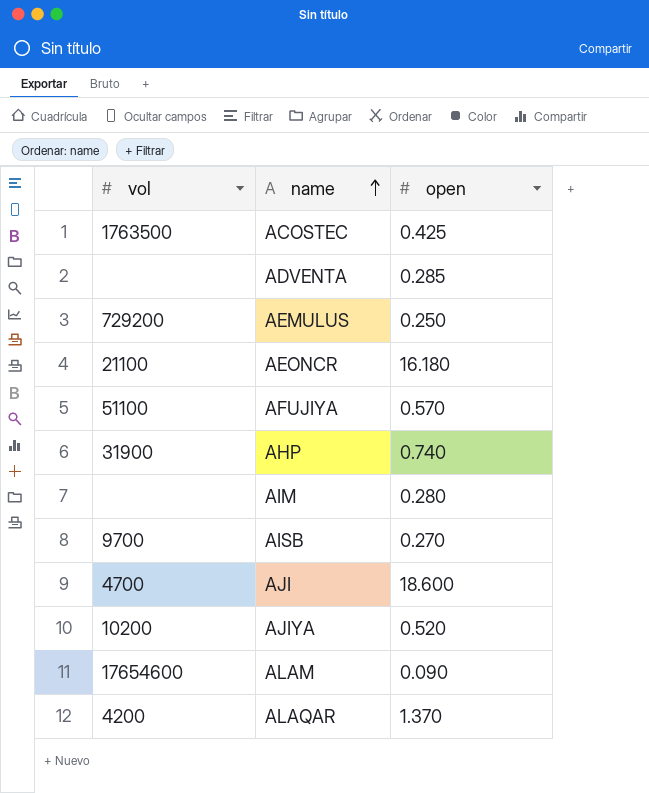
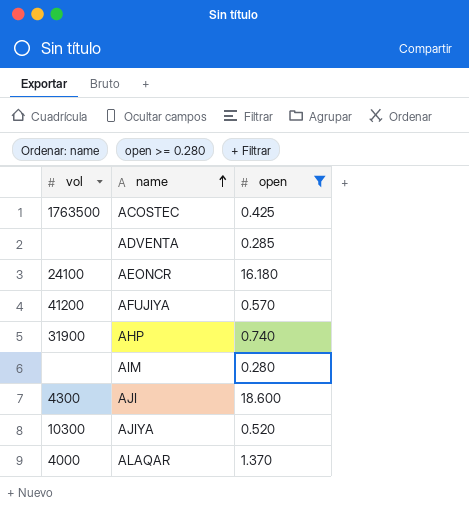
filter: none -> open >= 0.280
AEONCR | vol: 21100 -> 24100
AFUJIYA | vol: 51100 -> 41200
AJI | vol: 4700 -> 4300
AJIYA | vol: 10200 -> 10300
ALAQAR | vol: 4200 -> 4000

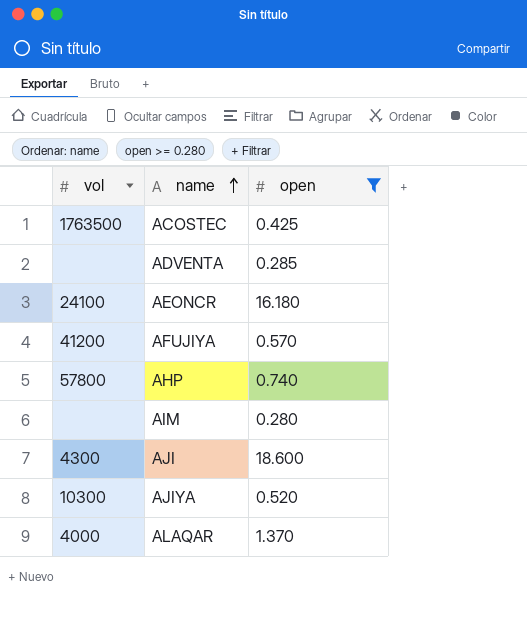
AHP | vol: 31900 -> 57800

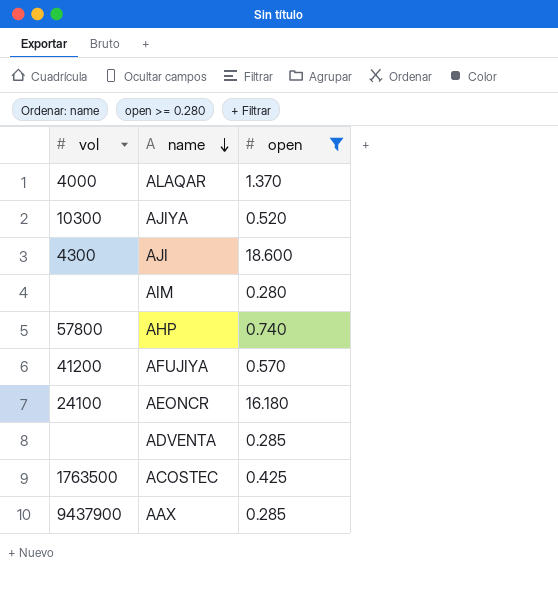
row order: name ascending -> name descending
row AAX: none -> 9437900 | 0.285

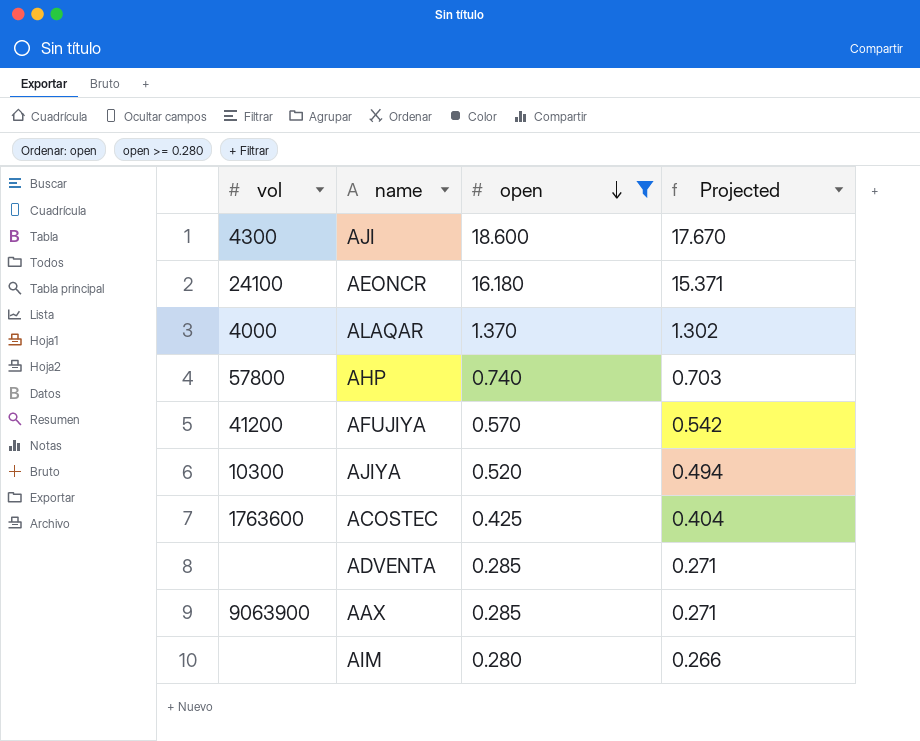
row order: name descending -> open descending
column Projected | formula: none -> [open] * 0.95
ACOSTEC | vol: 1763500 -> 1763600
AAX | vol: 9437900 -> 9063900

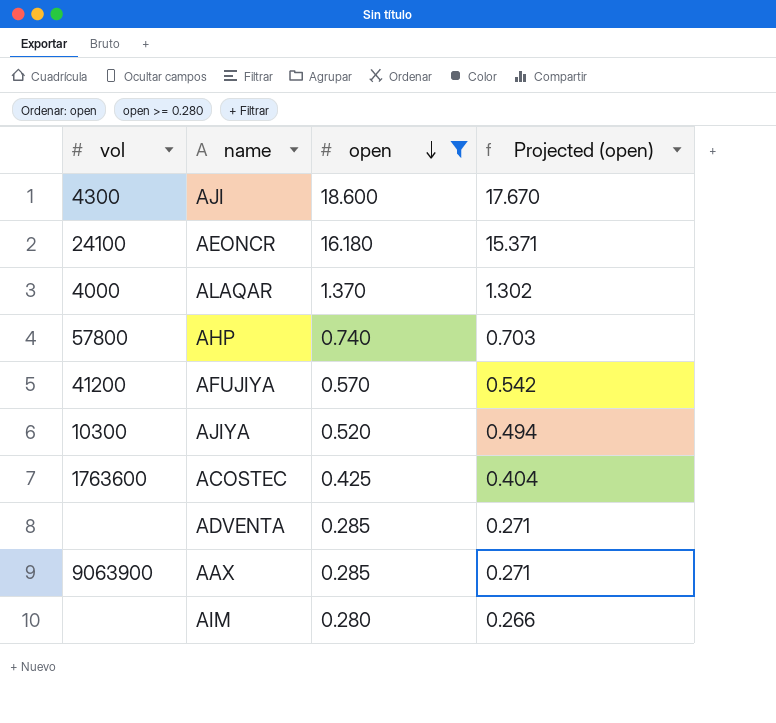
column name: Projected -> Projected (open)

